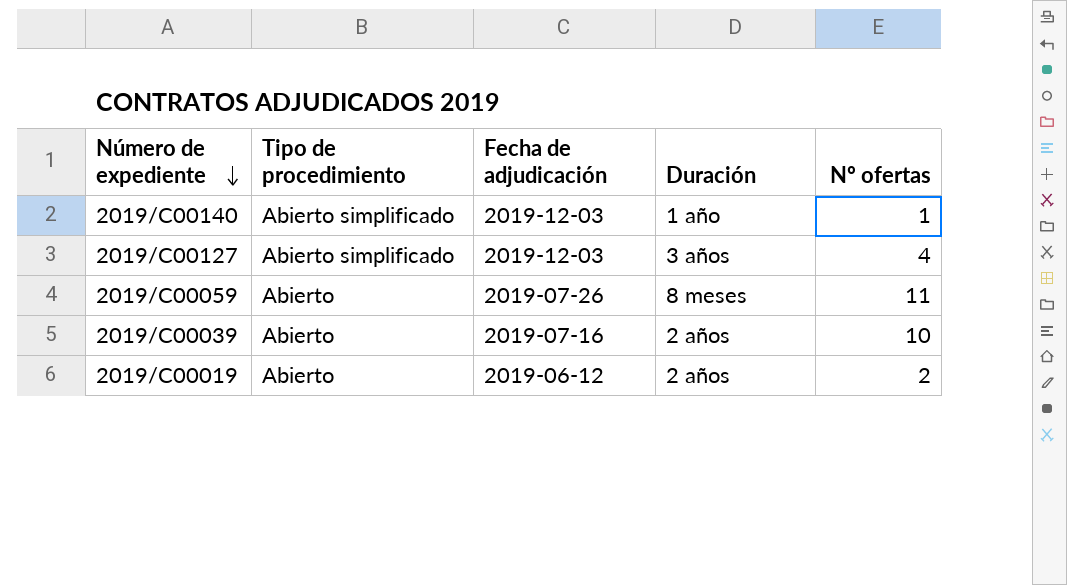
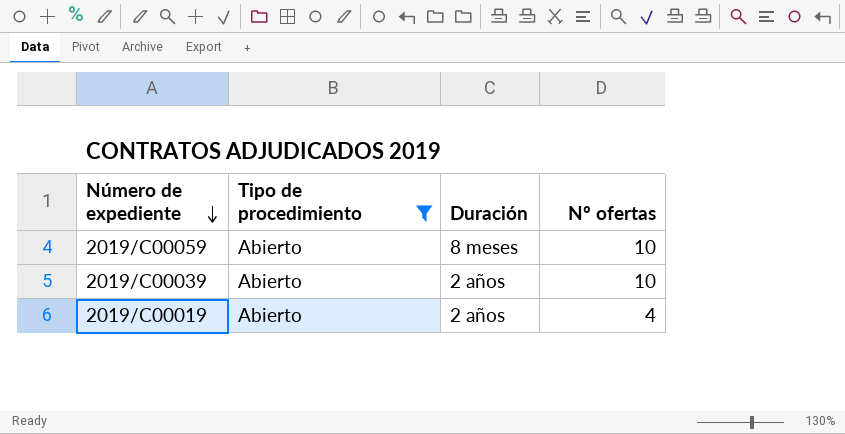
filter: none -> Tipo de procedimiento = Abierto
column Fecha de adjudicación | position: 3 -> none
2019/C00059 | Nº ofertas: 11 -> 10
2019/C00019 | Nº ofertas: 2 -> 4

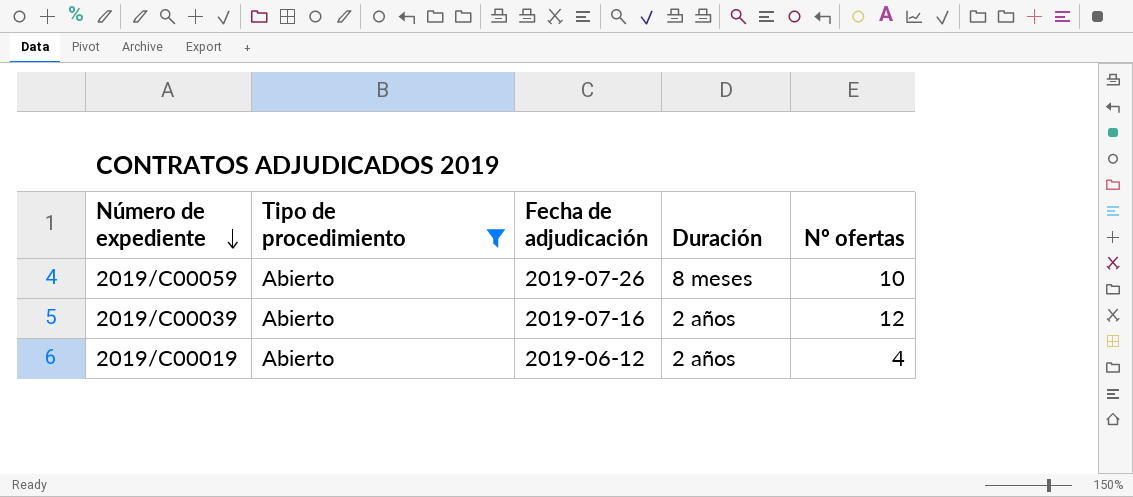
column Fecha de adjudicación | position: none -> 3
2019/C00039 | Nº ofertas: 10 -> 12

